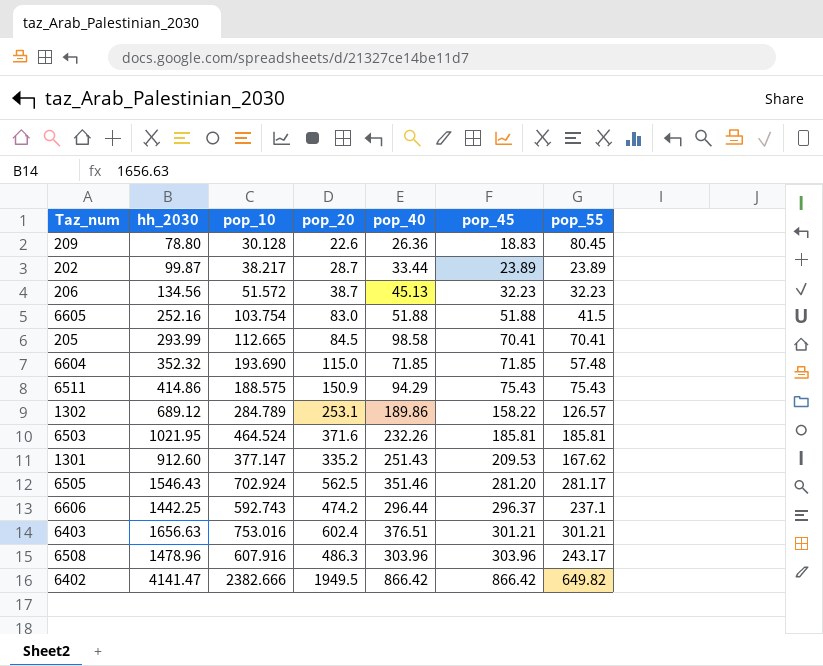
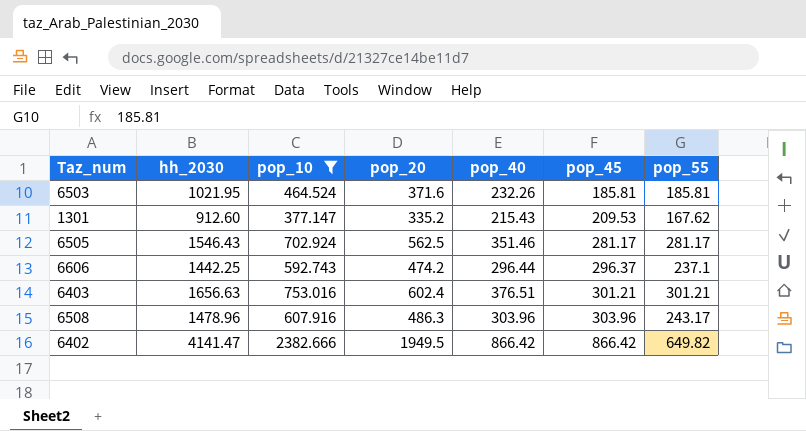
filter: none -> pop_10 >= 377.147
1301 | pop_40: 251.43 -> 215.43
6505 | pop_45: 281.20 -> 281.17

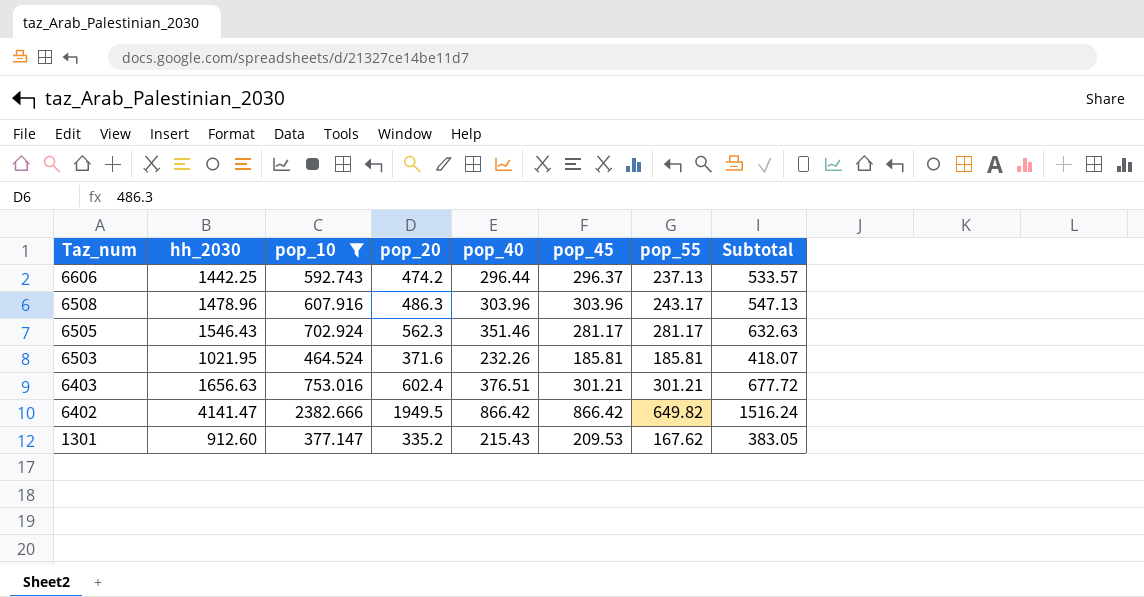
row order: pop_45 ascending -> Taz_num descending
column Subtotal | formula: none -> [pop_40] + [pop_55]
6606 | pop_55: 237.1 -> 237.13
6505 | pop_20: 562.5 -> 562.3

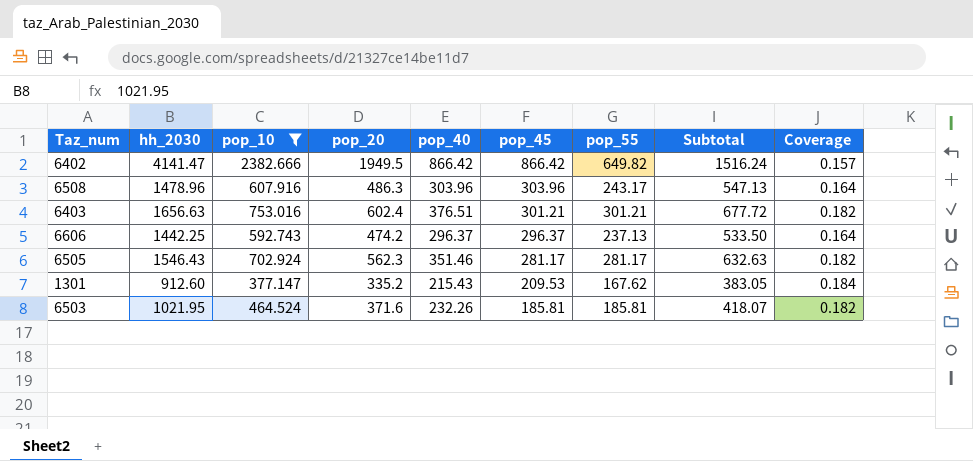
row order: Taz_num descending -> pop_45 descending
column Coverage | formula: none -> [pop_55] / [hh_2030]
6606 | pop_40: 296.44 -> 296.37
6606 | Subtotal: 533.57 -> 533.50

